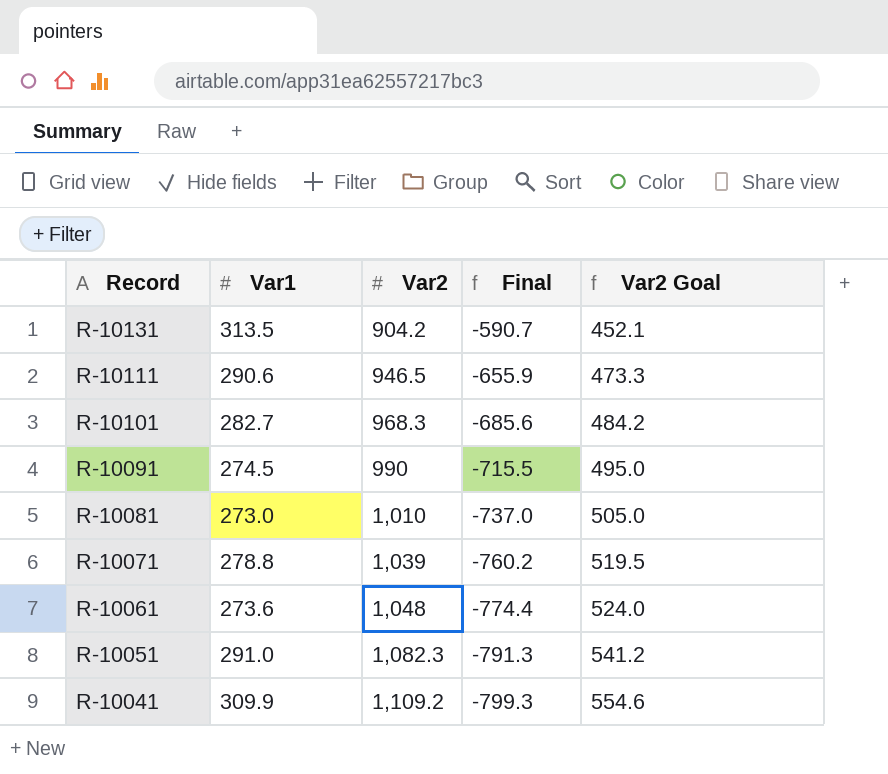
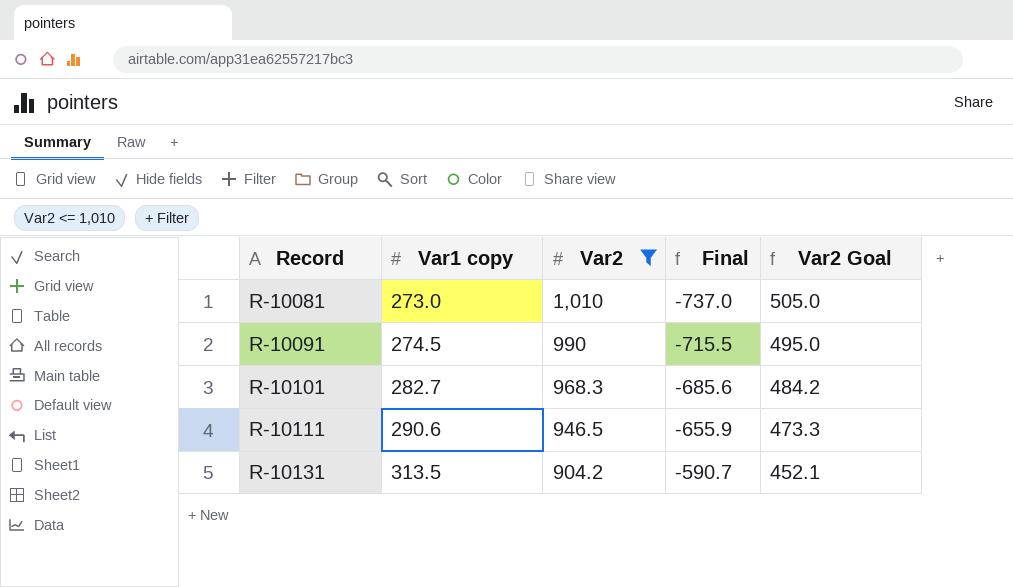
filter: none -> Var2 <= 1,010
row order: Record descending -> Record ascending
column name: Var1 -> Var1 copy

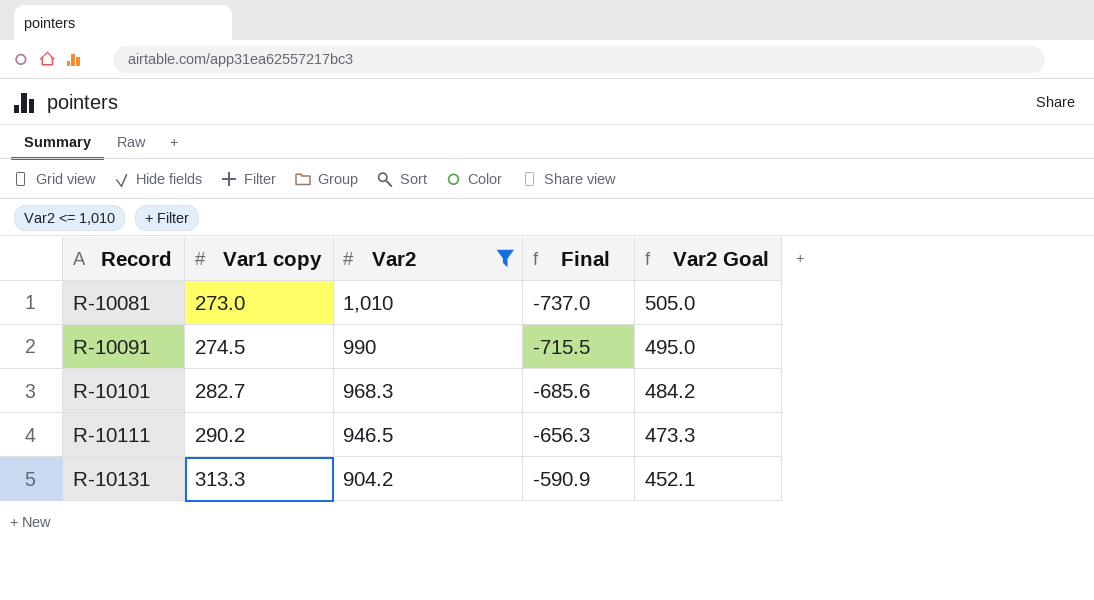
R-10111 | Var1 copy: 290.6 -> 290.2
R-10111 | Final: -655.9 -> -656.3
R-10131 | Var1 copy: 313.5 -> 313.3
R-10131 | Final: -590.7 -> -590.9

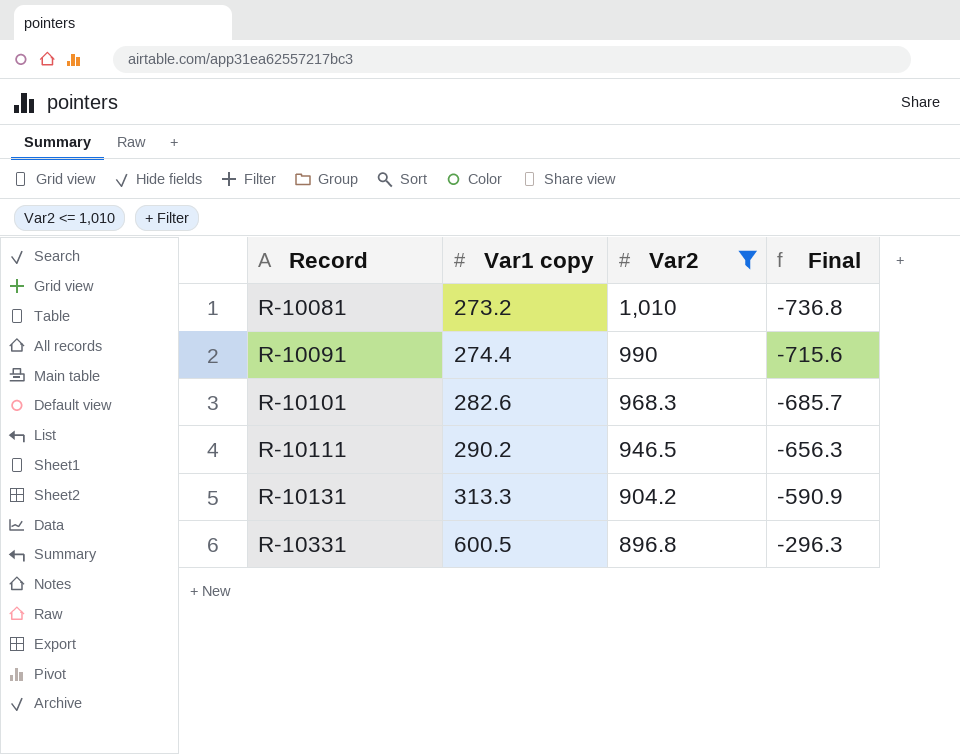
column Var2 Goal | formula: [Var2] * 0.5 -> none
R-10081 | Var1 copy: 273.0 -> 273.2
R-10081 | Final: -737.0 -> -736.8
R-10091 | Var1 copy: 274.5 -> 274.4
R-10091 | Final: -715.5 -> -715.6
R-10101 | Var1 copy: 282.7 -> 282.6
R-10101 | Final: -685.6 -> -685.7
row R-10331: none -> 600.5 | 896.8 | -296.3

